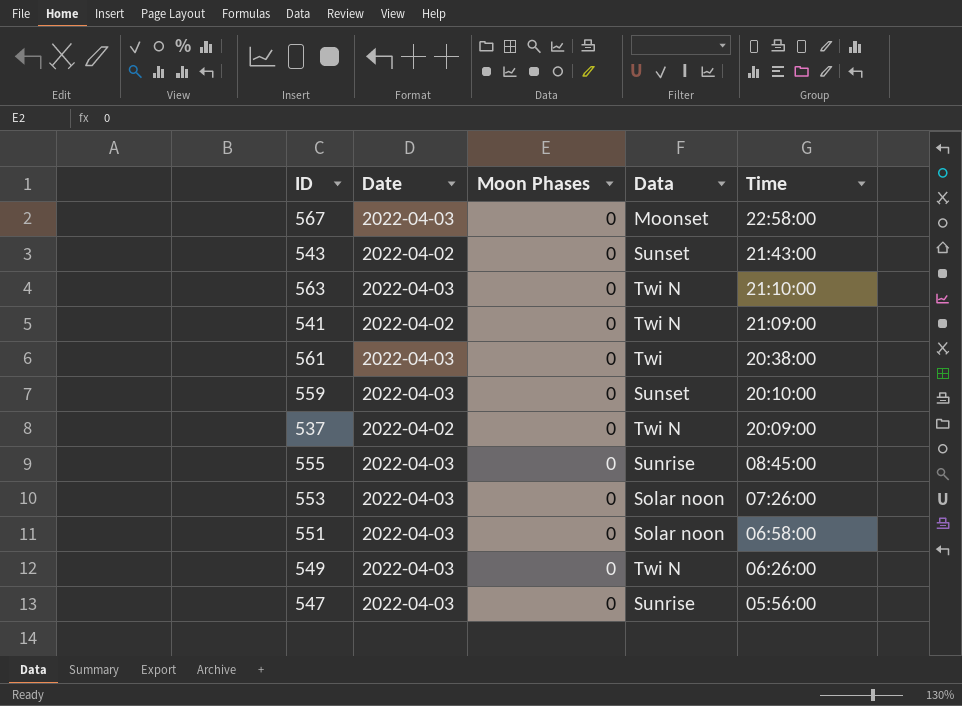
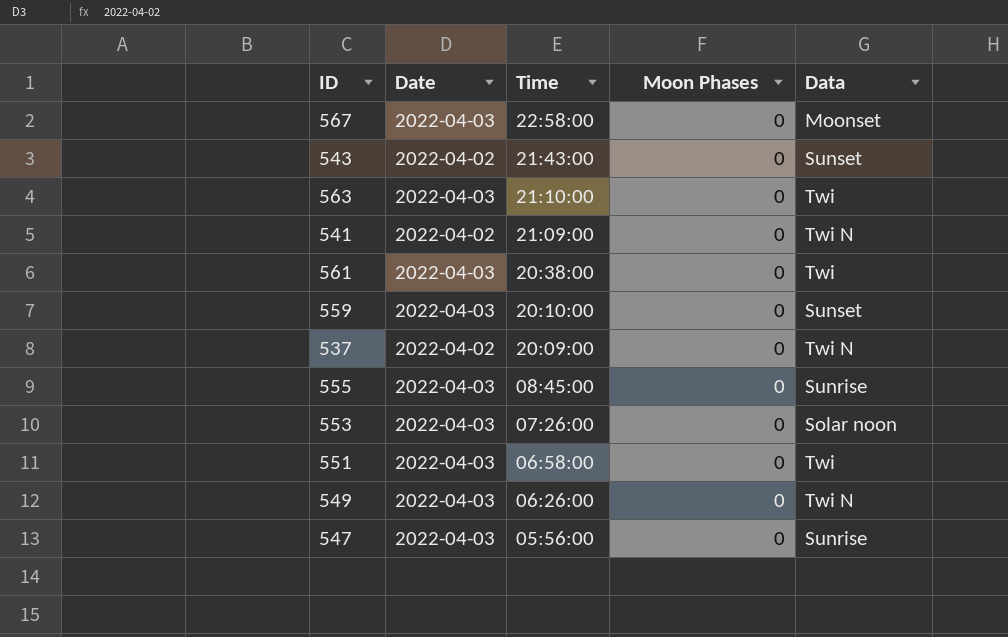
column Time | position: 5 -> 3
563 | Data: Twi N -> Twi
551 | Data: Solar noon -> Twi

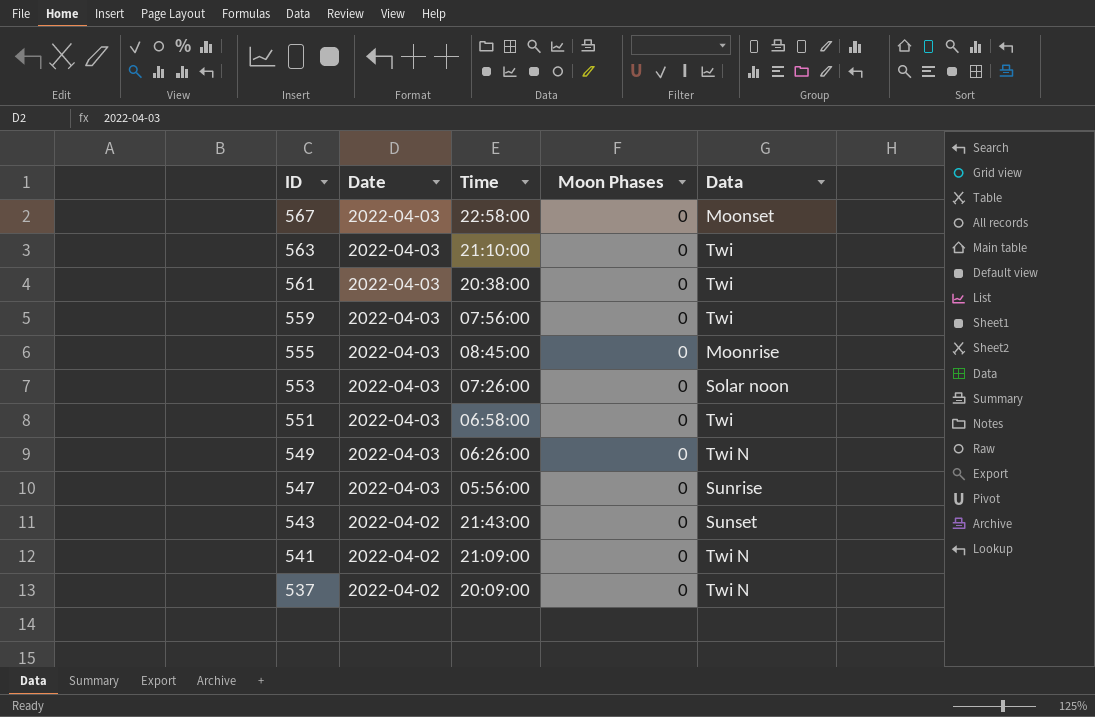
row order: Time descending -> ID descending
559 | Time: 20:10:00 -> 07:56:00
559 | Data: Sunset -> Twi
555 | Data: Sunrise -> Moonrise

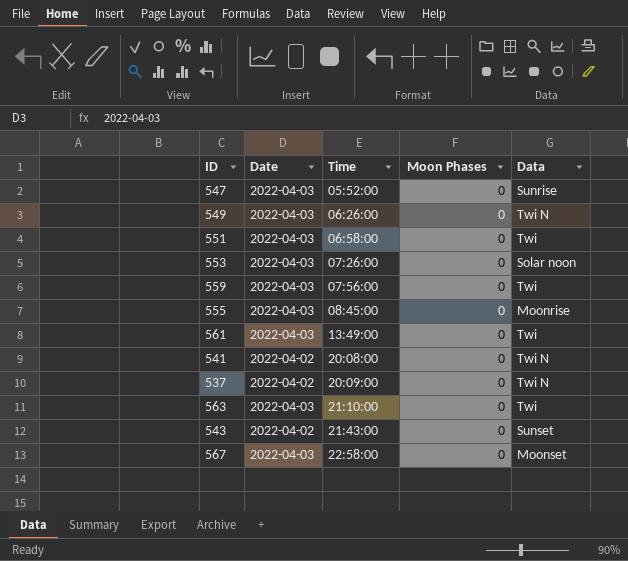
row order: ID descending -> Time ascending
547 | Time: 05:56:00 -> 05:52:00
561 | Time: 20:38:00 -> 13:49:00
541 | Time: 21:09:00 -> 20:08:00

